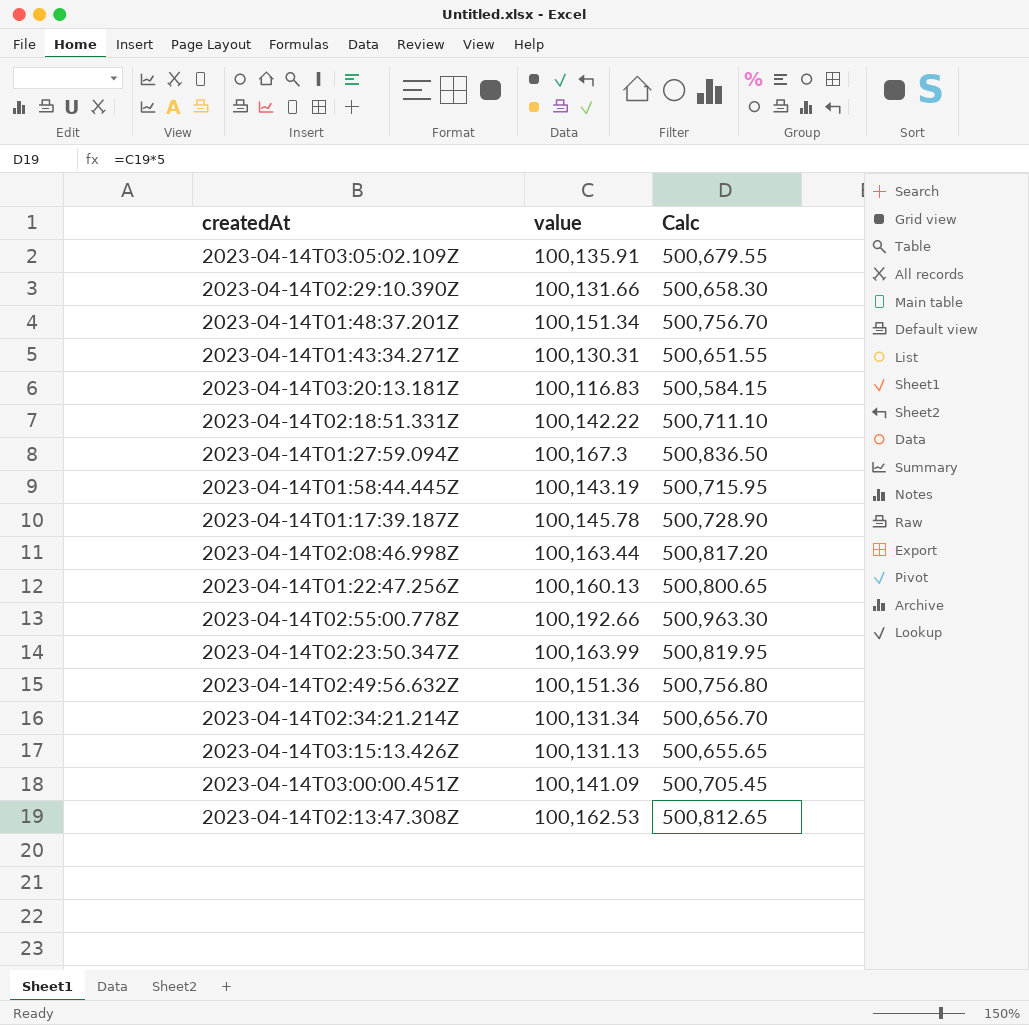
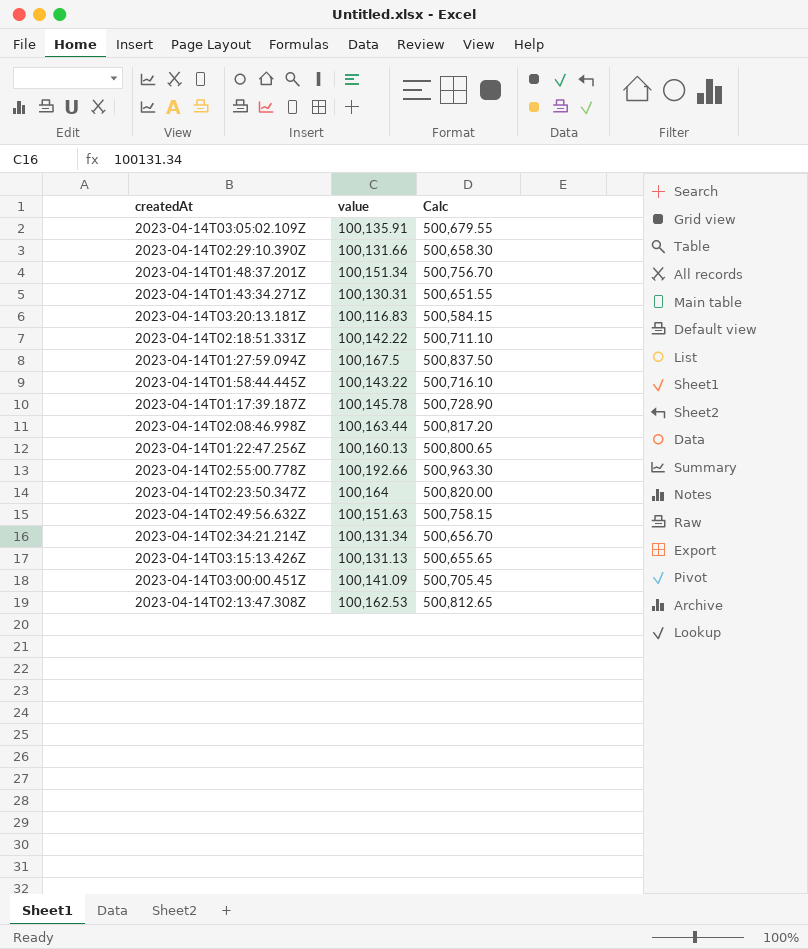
2023-04-14T01:27:59.094Z | value: 100,167.3 -> 100,167.5
2023-04-14T01:27:59.094Z | Calc: 500,836.50 -> 500,837.50
2023-04-14T01:58:44.445Z | value: 100,143.19 -> 100,143.22
2023-04-14T01:58:44.445Z | Calc: 500,715.95 -> 500,716.10
2023-04-14T02:23:50.347Z | value: 100,163.99 -> 100,164
2023-04-14T02:23:50.347Z | Calc: 500,819.95 -> 500,820.00
2023-04-14T02:49:56.632Z | value: 100,151.36 -> 100,151.63
2023-04-14T02:49:56.632Z | Calc: 500,756.80 -> 500,758.15

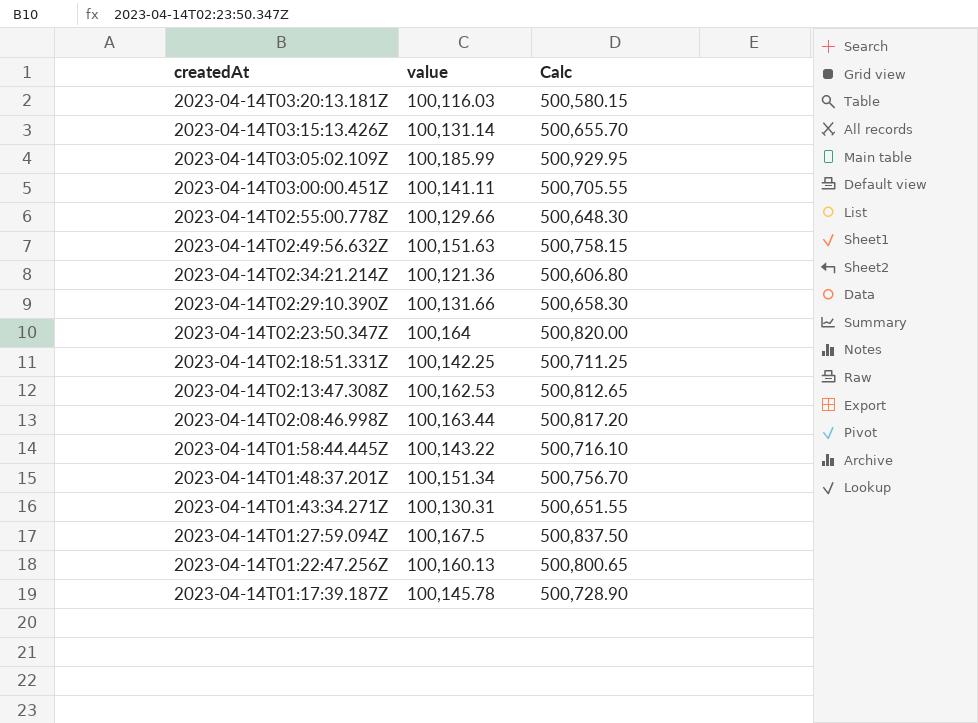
row order: none -> createdAt descending
2023-04-14T03:20:13.181Z | value: 100,116.83 -> 100,116.03
2023-04-14T03:20:13.181Z | Calc: 500,584.15 -> 500,580.15
2023-04-14T03:15:13.426Z | value: 100,131.13 -> 100,131.14
2023-04-14T03:15:13.426Z | Calc: 500,655.65 -> 500,655.70
2023-04-14T03:05:02.109Z | value: 100,135.91 -> 100,185.99
2023-04-14T03:05:02.109Z | Calc: 500,679.55 -> 500,929.95
2023-04-14T03:00:00.451Z | value: 100,141.09 -> 100,141.11
2023-04-14T03:00:00.451Z | Calc: 500,705.45 -> 500,705.55
2023-04-14T02:55:00.778Z | value: 100,192.66 -> 100,129.66
2023-04-14T02:55:00.778Z | Calc: 500,963.30 -> 500,648.30
2023-04-14T02:34:21.214Z | value: 100,131.34 -> 100,121.36
2023-04-14T02:34:21.214Z | Calc: 500,656.70 -> 500,606.80
2023-04-14T02:18:51.331Z | value: 100,142.22 -> 100,142.25
2023-04-14T02:18:51.331Z | Calc: 500,711.10 -> 500,711.25

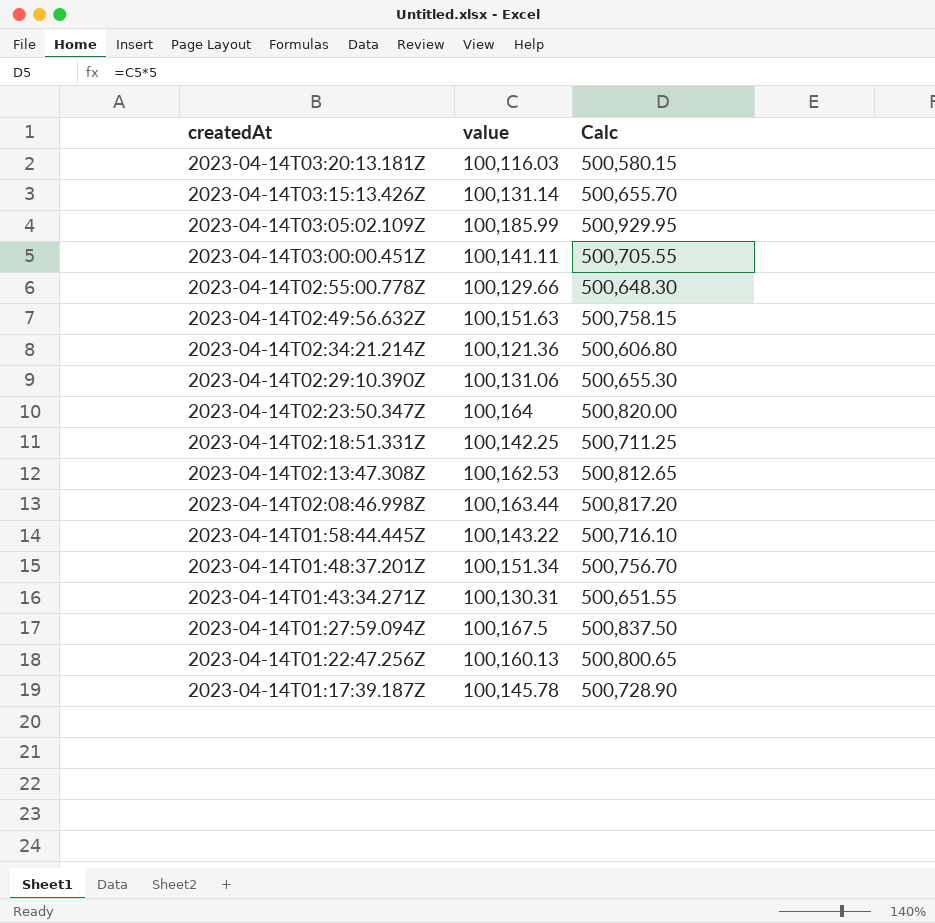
2023-04-14T02:29:10.390Z | value: 100,131.66 -> 100,131.06
2023-04-14T02:29:10.390Z | Calc: 500,658.30 -> 500,655.30

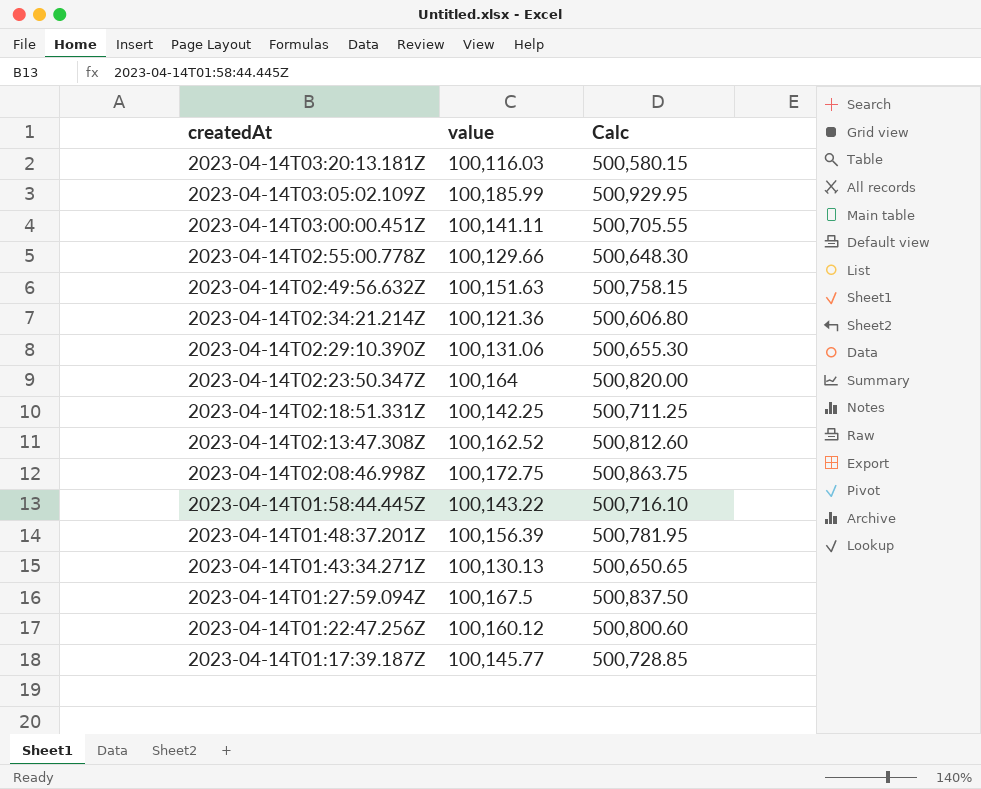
row 2023-04-14T03:15:13.426Z: 100,131.14 | 500,655.70 -> none
2023-04-14T02:13:47.308Z | value: 100,162.53 -> 100,162.52
2023-04-14T02:13:47.308Z | Calc: 500,812.65 -> 500,812.60
2023-04-14T02:08:46.998Z | value: 100,163.44 -> 100,172.75
2023-04-14T02:08:46.998Z | Calc: 500,817.20 -> 500,863.75
2023-04-14T01:48:37.201Z | value: 100,151.34 -> 100,156.39
2023-04-14T01:48:37.201Z | Calc: 500,756.70 -> 500,781.95
2023-04-14T01:43:34.271Z | value: 100,130.31 -> 100,130.13
2023-04-14T01:43:34.271Z | Calc: 500,651.55 -> 500,650.65
2023-04-14T01:22:47.256Z | value: 100,160.13 -> 100,160.12
2023-04-14T01:22:47.256Z | Calc: 500,800.65 -> 500,800.60
2023-04-14T01:17:39.187Z | value: 100,145.78 -> 100,145.77
2023-04-14T01:17:39.187Z | Calc: 500,728.90 -> 500,728.85

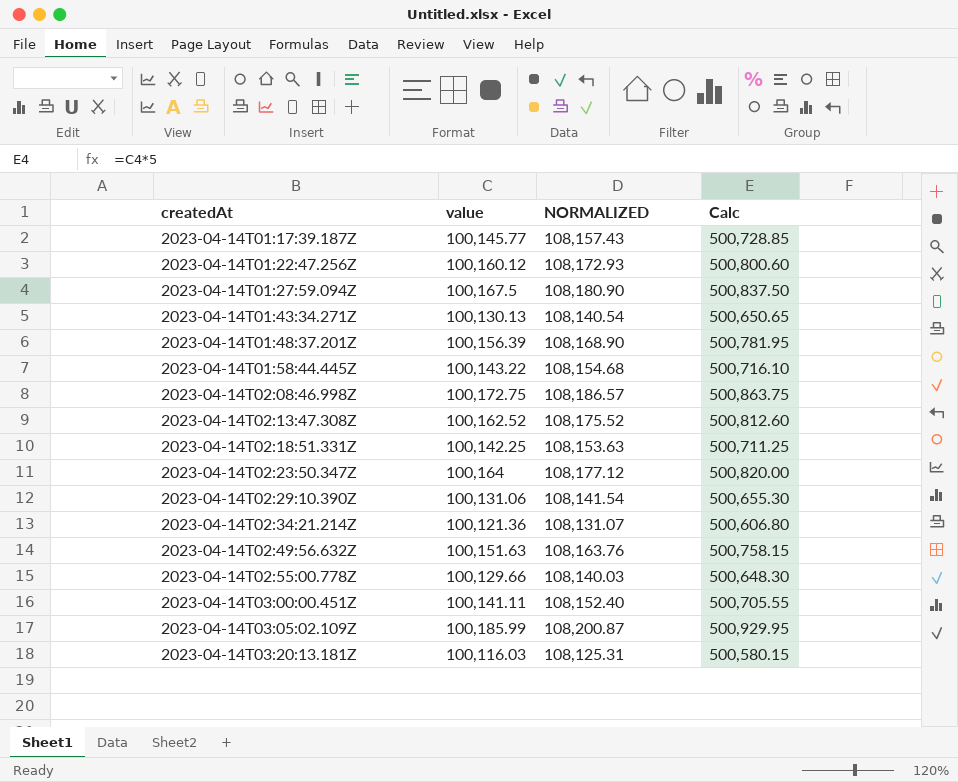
row order: createdAt descending -> createdAt ascending
column NORMALIZED | formula: none -> [value] * 1.08

